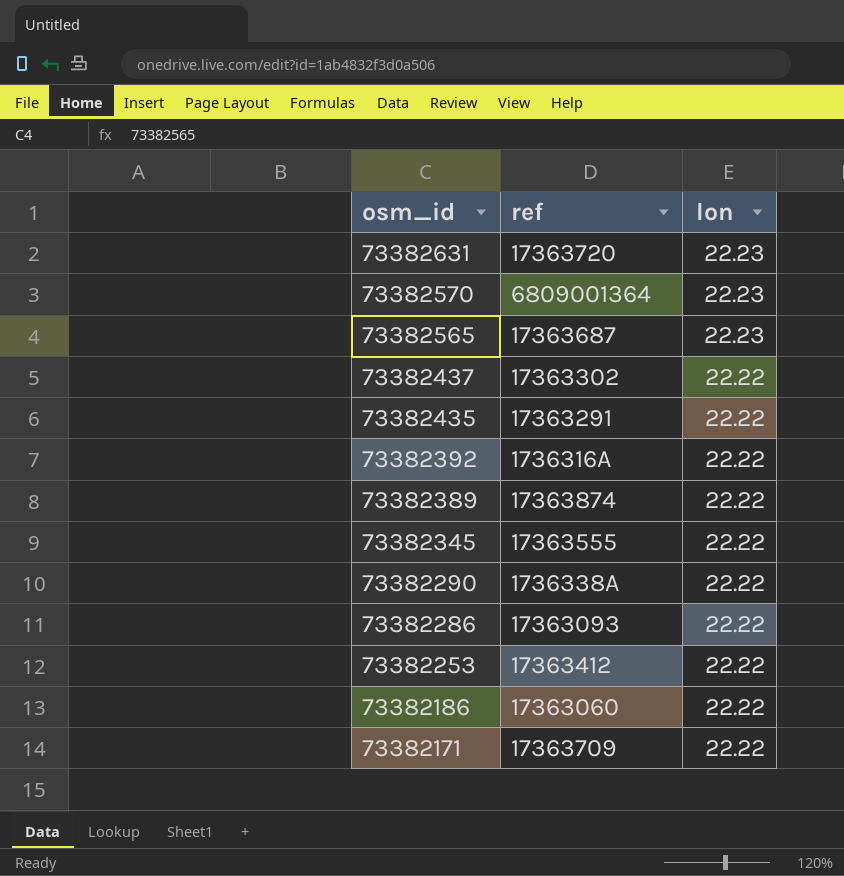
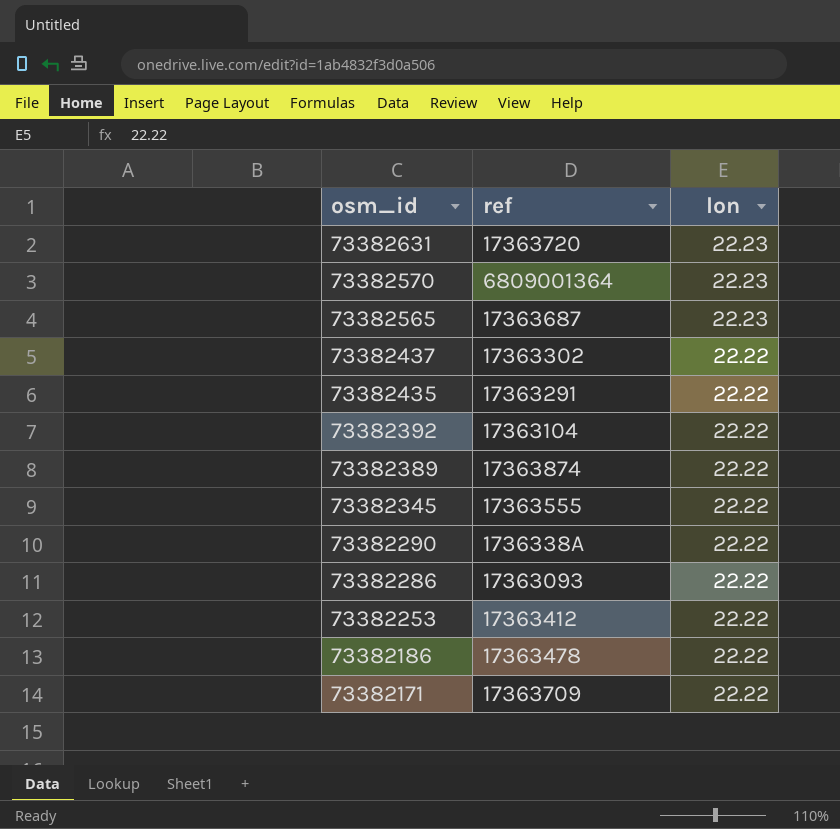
73382392 | ref: 1736316A -> 17363104
73382186 | ref: 17363060 -> 17363478

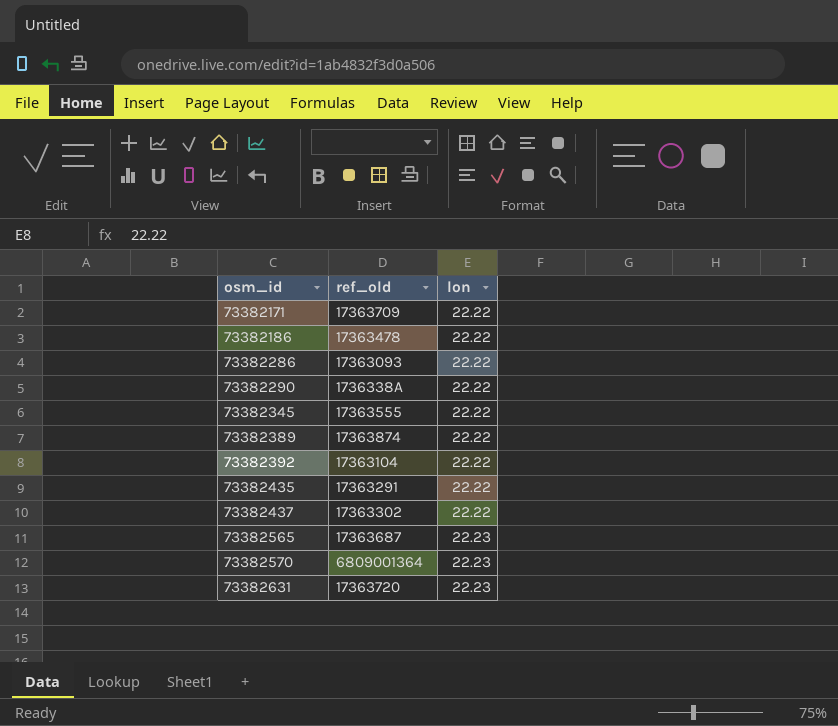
row order: osm_id descending -> osm_id ascending
column name: ref -> ref_old
row 73382253: 17363412 | 22.22 -> none

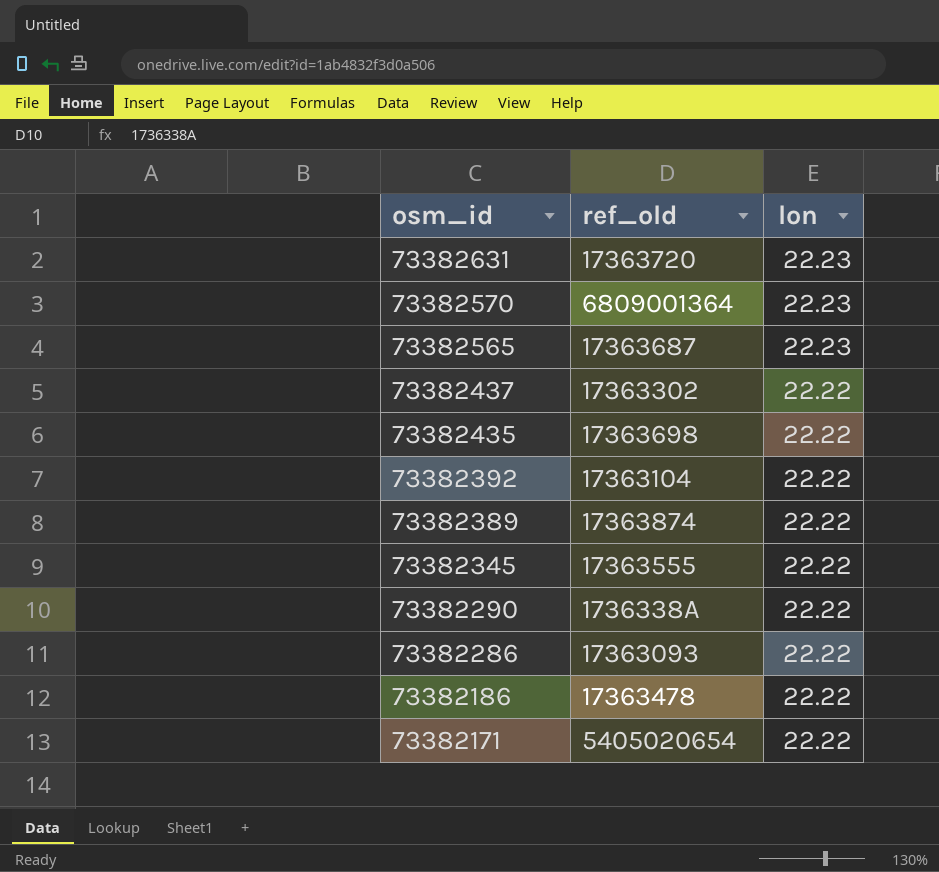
row order: osm_id ascending -> osm_id descending
73382435 | ref_old: 17363291 -> 17363698
73382171 | ref_old: 17363709 -> 5405020654

